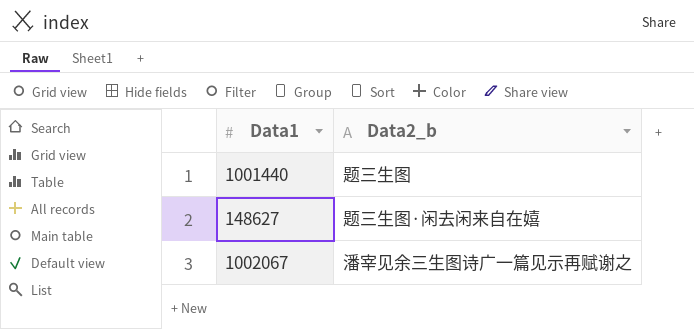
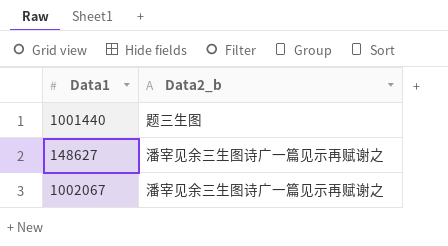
148627 | Data2_b: 题三生图·闲去闲来自在嬉 -> 潘宰见余三生图诗广一篇见示再赋谢之

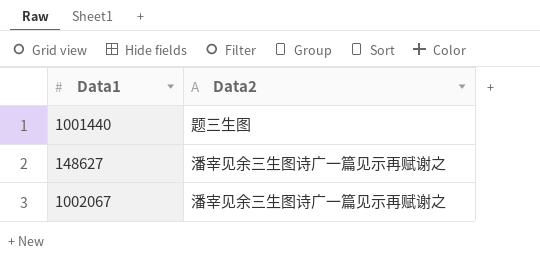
column name: Data2_b -> Data2

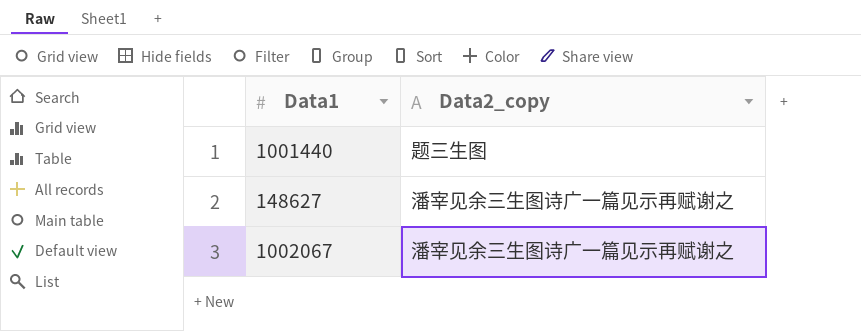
column name: Data2 -> Data2_copy

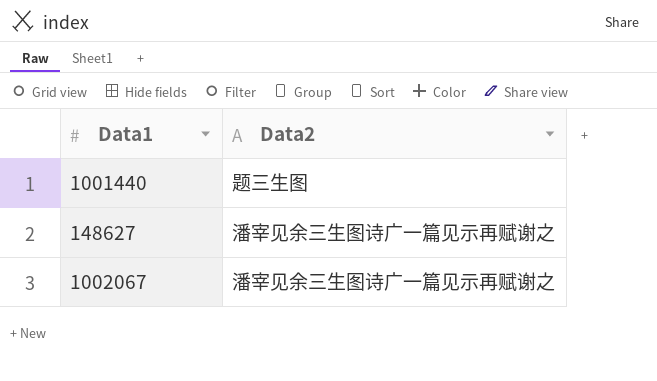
column name: Data2_copy -> Data2

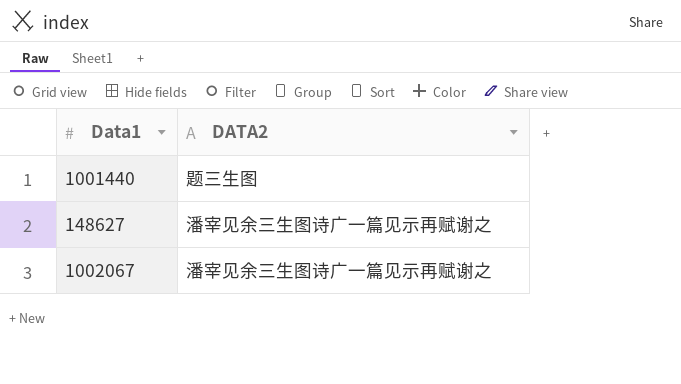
column name: Data2 -> DATA2

